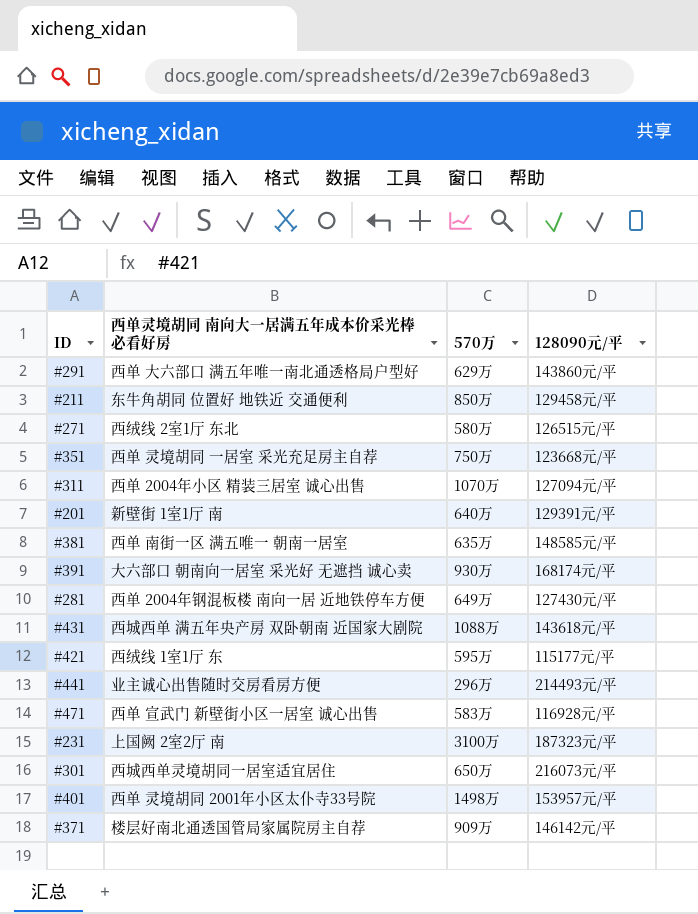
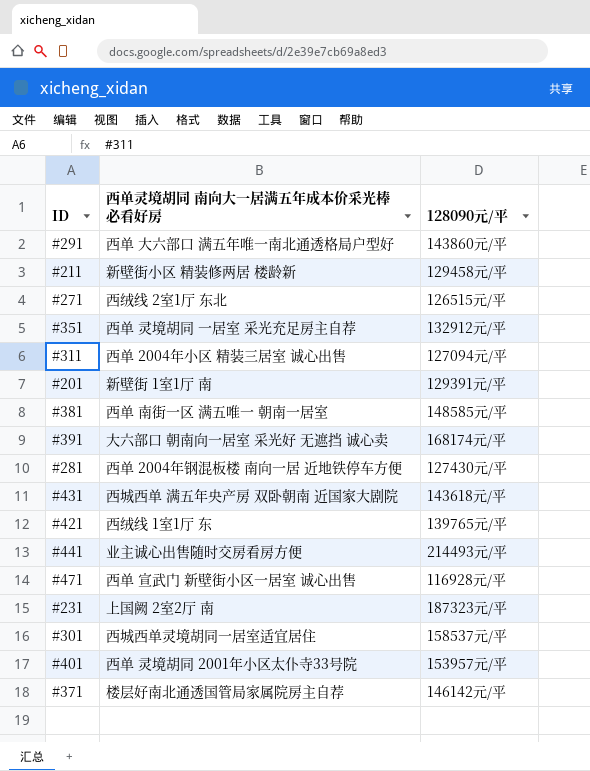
column 570万 | position: 3 -> none
#211 | 西单灵境胡同 南向大一居满五年成本价采光棒必看好房: 东牛角胡同 位置好 地铁近 交通便利 -> 新壁街小区 精装修两居 楼龄新
#351 | 128090元/平: 123668元/平 -> 132912元/平
#421 | 128090元/平: 115177元/平 -> 139765元/平
#301 | 128090元/平: 216073元/平 -> 158537元/平

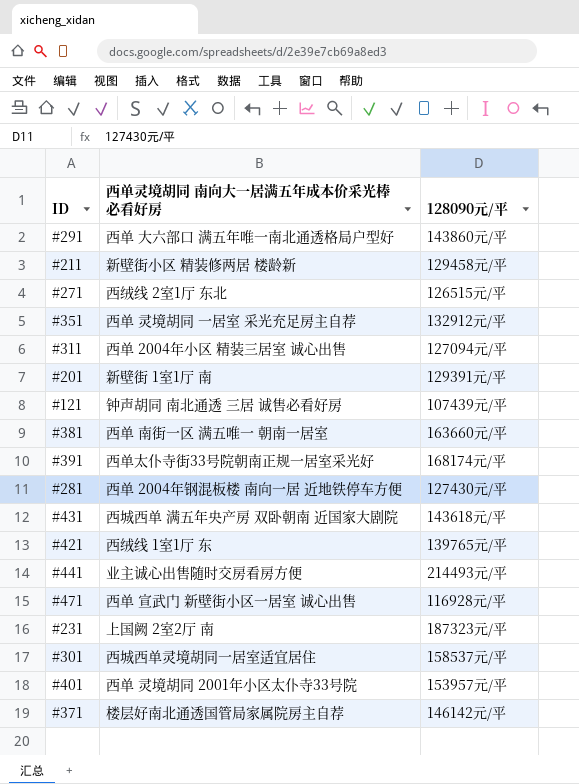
row #121: none -> 钟声胡同 南北通透 三居 诚售必看好房 | 107439元/平
#381 | 128090元/平: 148585元/平 -> 163660元/平
#391 | 西单灵境胡同 南向大一居满五年成本价采光棒必看好房: 大六部口 朝南向一居室 采光好 无遮挡 诚心卖 -> 西单太仆寺街33号院朝南正规一居室采光好

